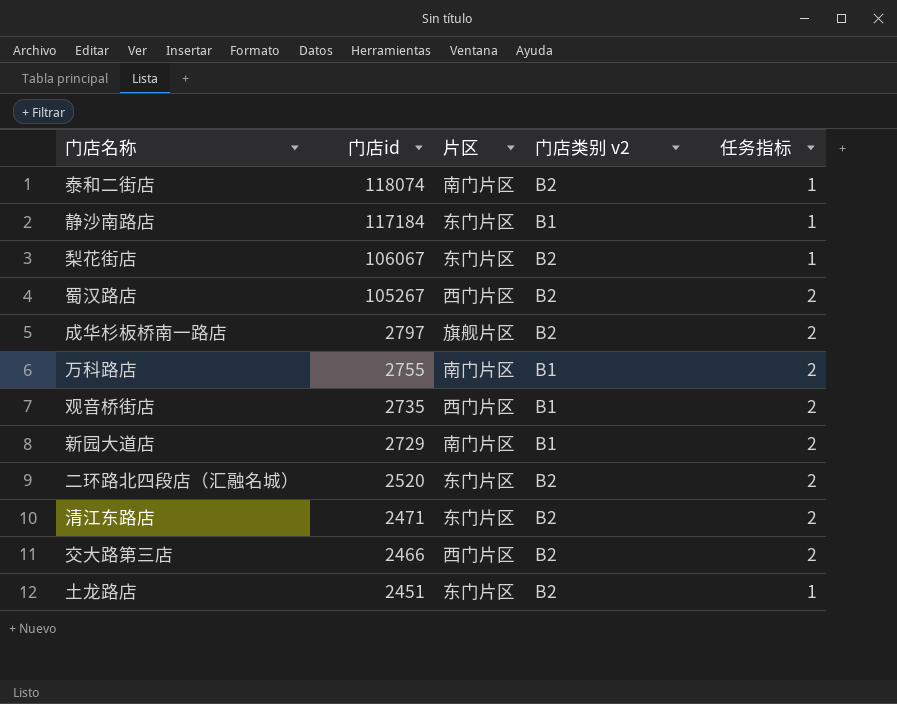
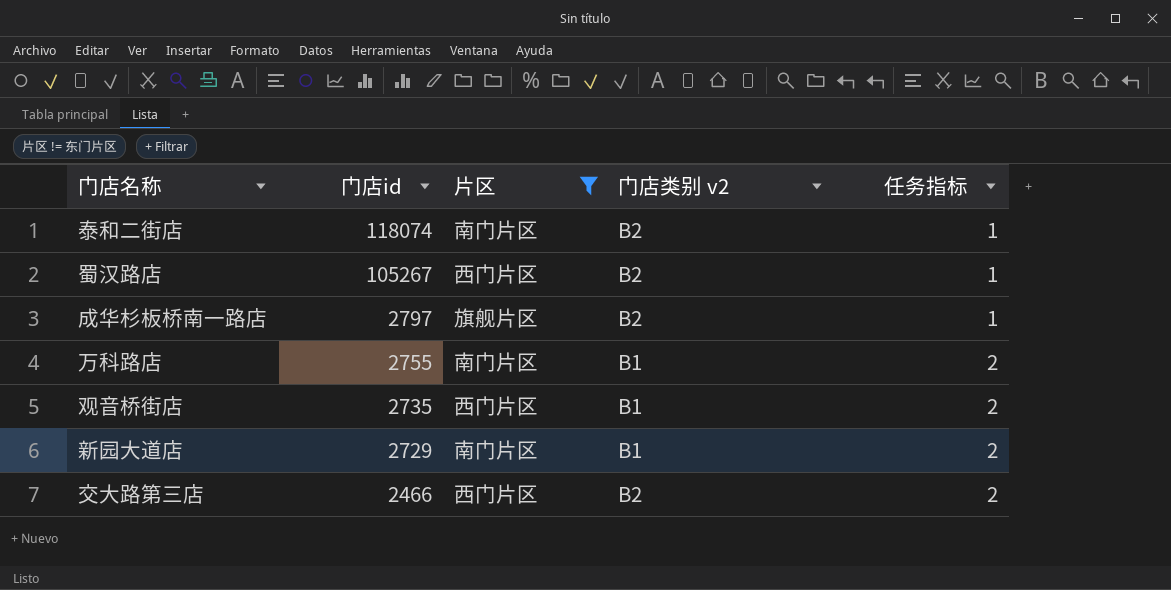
filter: none -> 片区 != 东门片区
蜀汉路店 | 任务指标: 2 -> 1
成华杉板桥南一路店 | 任务指标: 2 -> 1

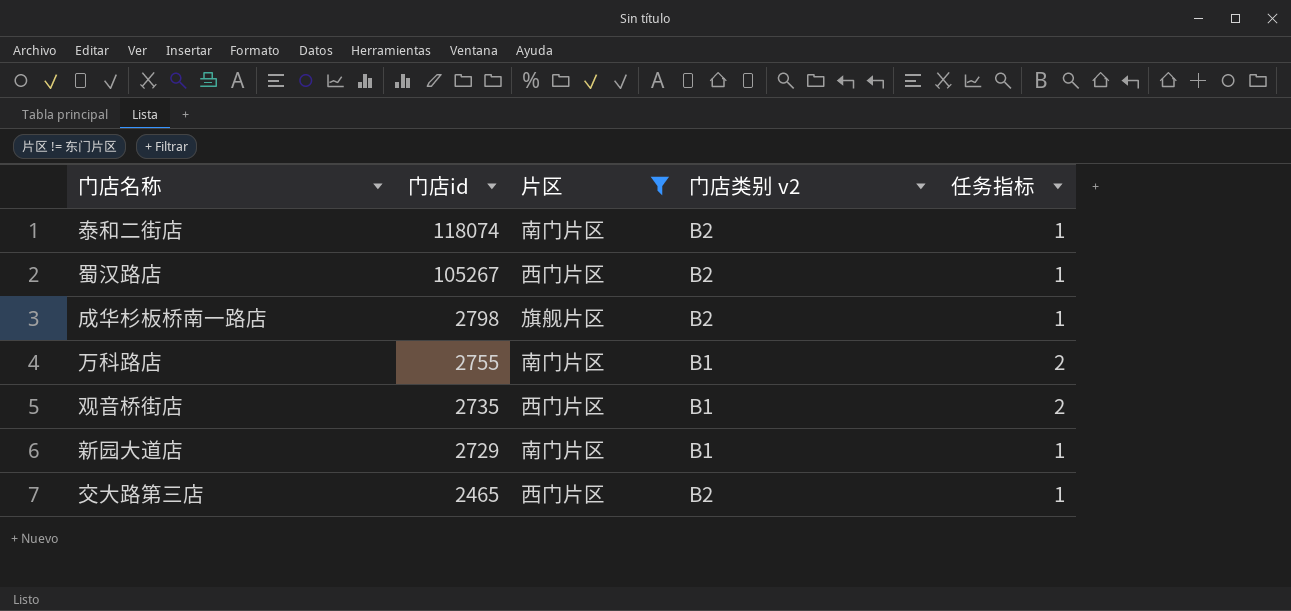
成华杉板桥南一路店 | 门店id: 2797 -> 2798
新园大道店 | 任务指标: 2 -> 1
交大路第三店 | 门店id: 2466 -> 2465
交大路第三店 | 任务指标: 2 -> 1

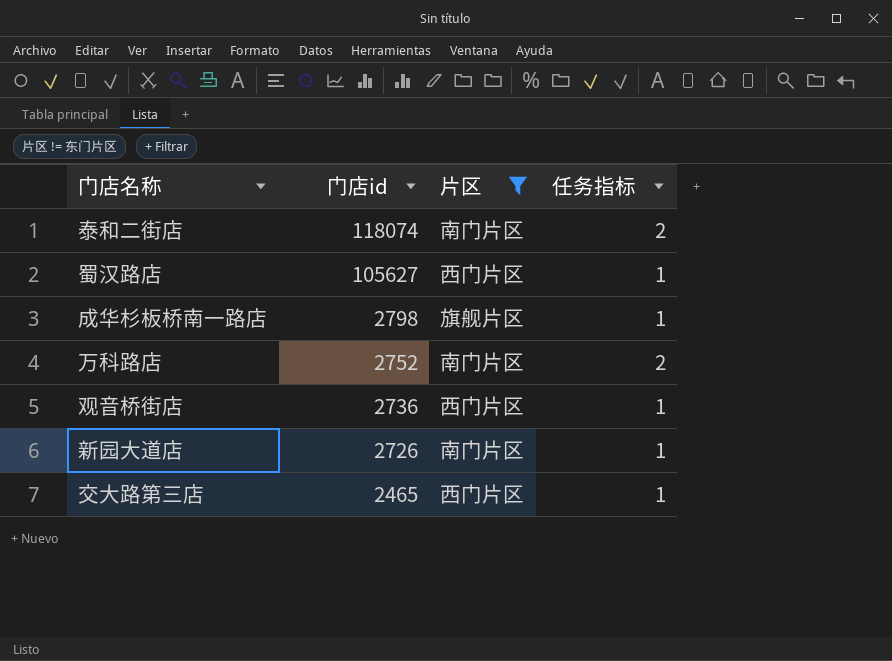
column 门店类别 v2 | position: 4 -> none
泰和二街店 | 任务指标: 1 -> 2
蜀汉路店 | 门店id: 105267 -> 105627
万科路店 | 门店id: 2755 -> 2752
观音桥街店 | 门店id: 2735 -> 2736
观音桥街店 | 任务指标: 2 -> 1
新园大道店 | 门店id: 2729 -> 2726

